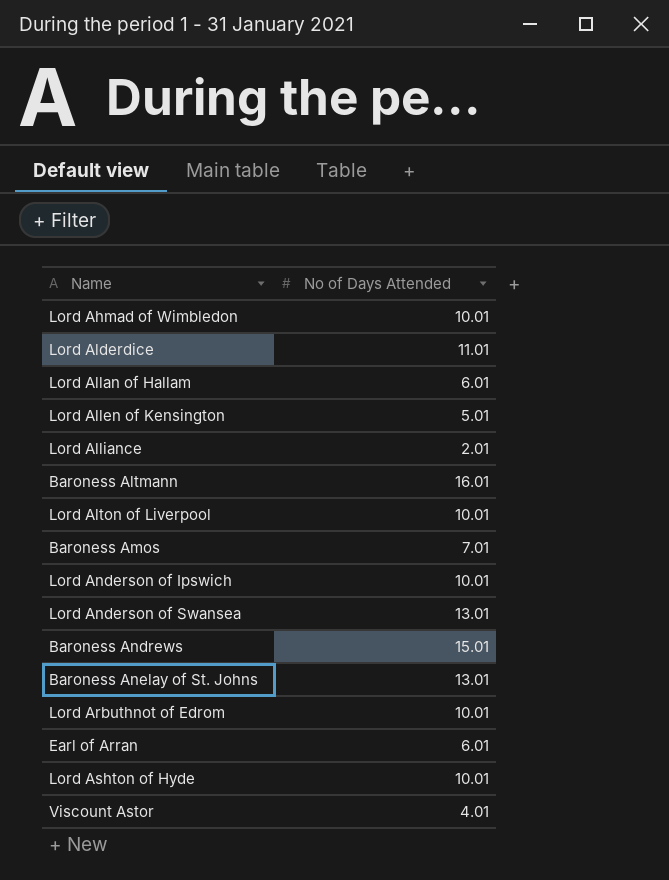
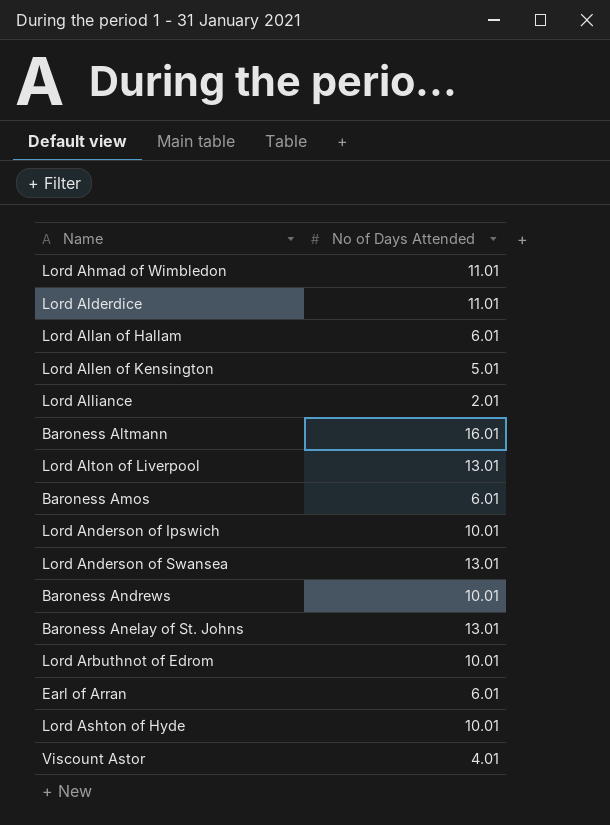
Lord Ahmad of Wimbledon | No of Days Attended: 10.01 -> 11.01
Lord Alton of Liverpool | No of Days Attended: 10.01 -> 13.01
Baroness Amos | No of Days Attended: 7.01 -> 6.01
Baroness Andrews | No of Days Attended: 15.01 -> 10.01

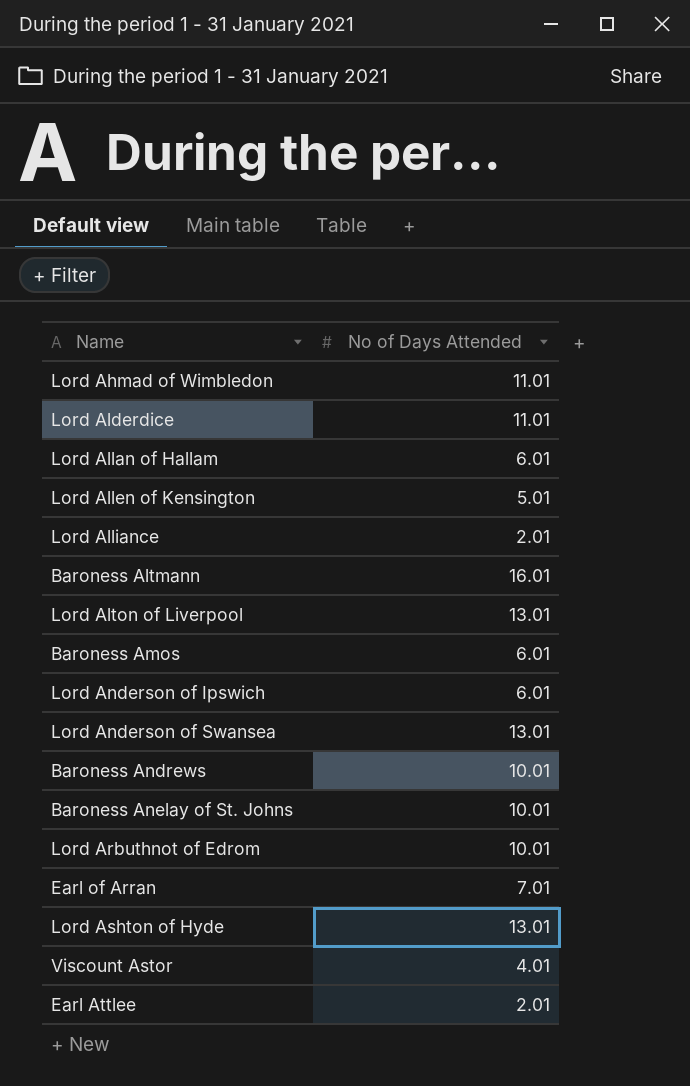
Lord Anderson of Ipswich | No of Days Attended: 10.01 -> 6.01
Baroness Anelay of St. Johns | No of Days Attended: 13.01 -> 10.01
Earl of Arran | No of Days Attended: 6.01 -> 7.01
Lord Ashton of Hyde | No of Days Attended: 10.01 -> 13.01
row Earl Attlee: none -> 2.01

